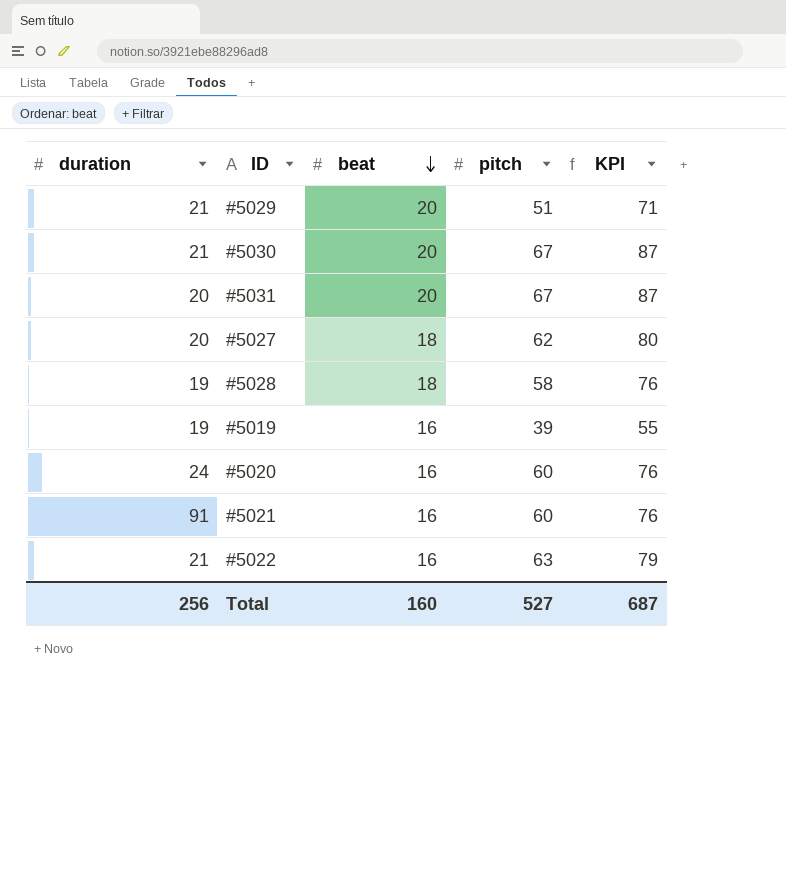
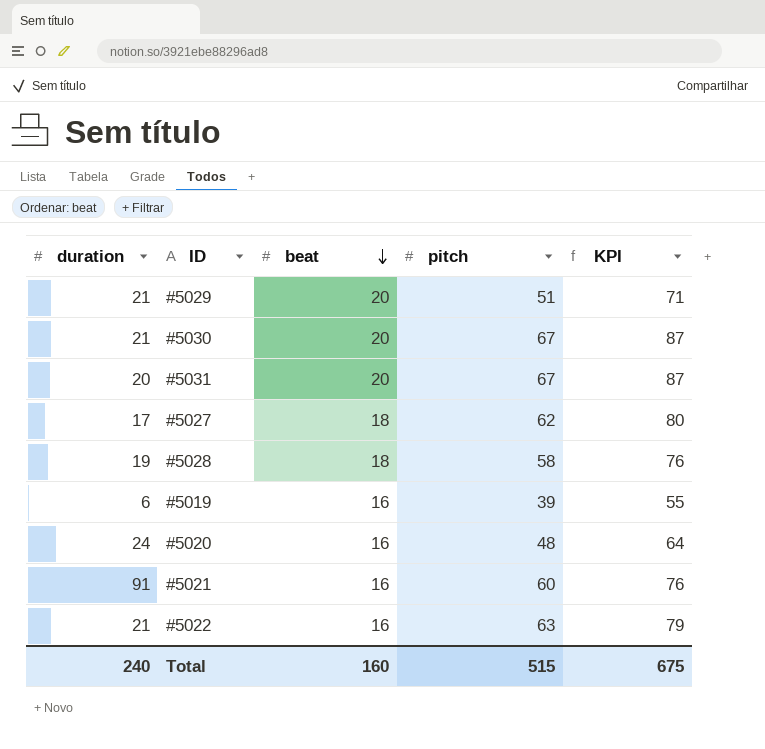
#5027 | duration: 20 -> 17
#5019 | duration: 19 -> 6
#5020 | pitch: 60 -> 48
#5020 | KPI: 76 -> 64
Total | duration: 256 -> 240
Total | pitch: 527 -> 515
Total | KPI: 687 -> 675

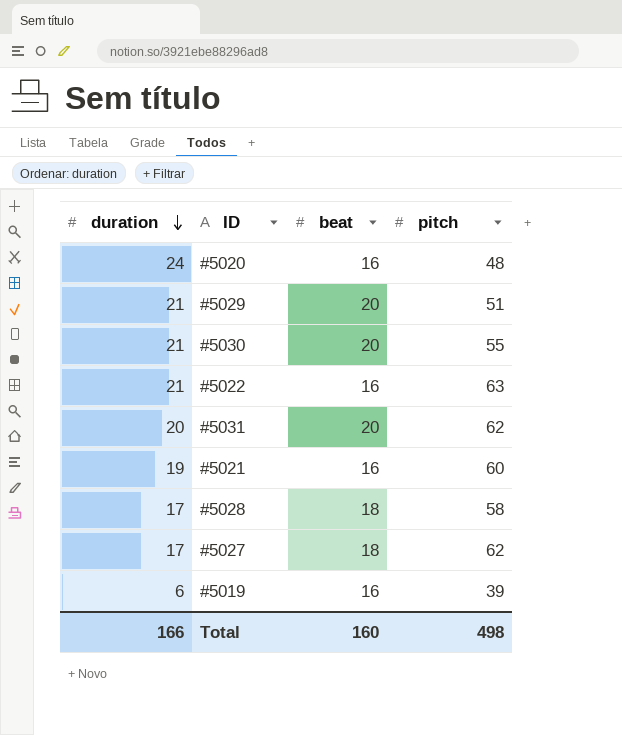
row order: beat descending -> duration descending
column KPI | formula: [beat] + [pitch] -> none
#5030 | pitch: 67 -> 55
#5031 | pitch: 67 -> 62
#5021 | duration: 91 -> 19
#5028 | duration: 19 -> 17
Total | duration: 240 -> 166
Total | pitch: 515 -> 498

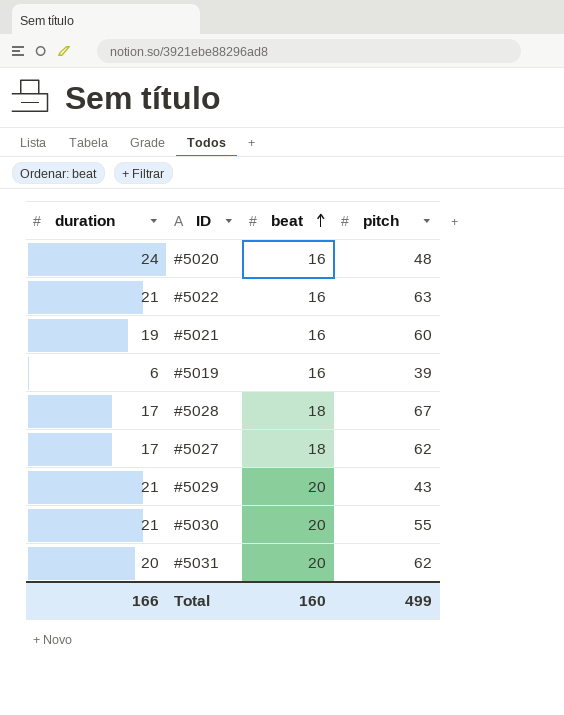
row order: duration descending -> beat ascending
#5028 | pitch: 58 -> 67
#5029 | pitch: 51 -> 43
Total | pitch: 498 -> 499

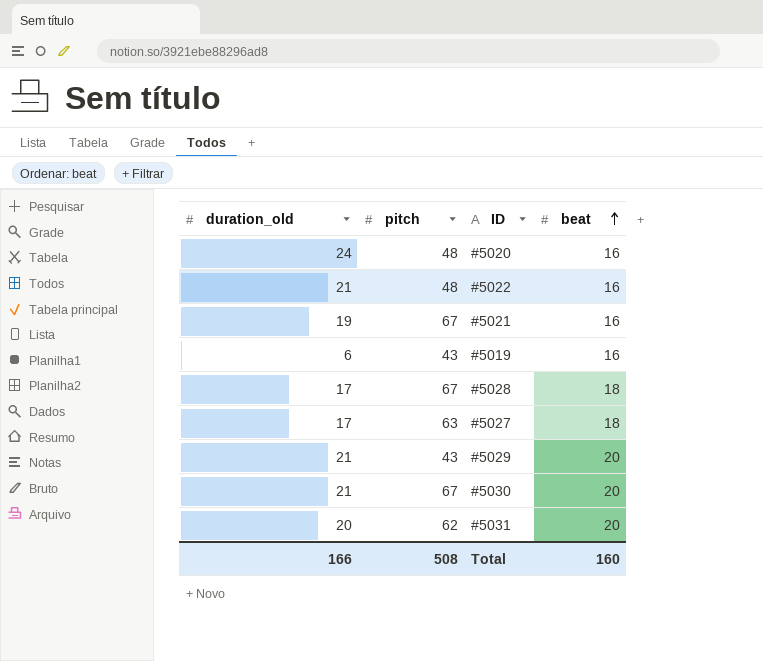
column name: duration -> duration_old
column pitch | position: 4 -> 2
#5022 | pitch: 63 -> 48
#5021 | pitch: 60 -> 67
#5019 | pitch: 39 -> 43
#5027 | pitch: 62 -> 63
#5030 | pitch: 55 -> 67
Total | pitch: 499 -> 508

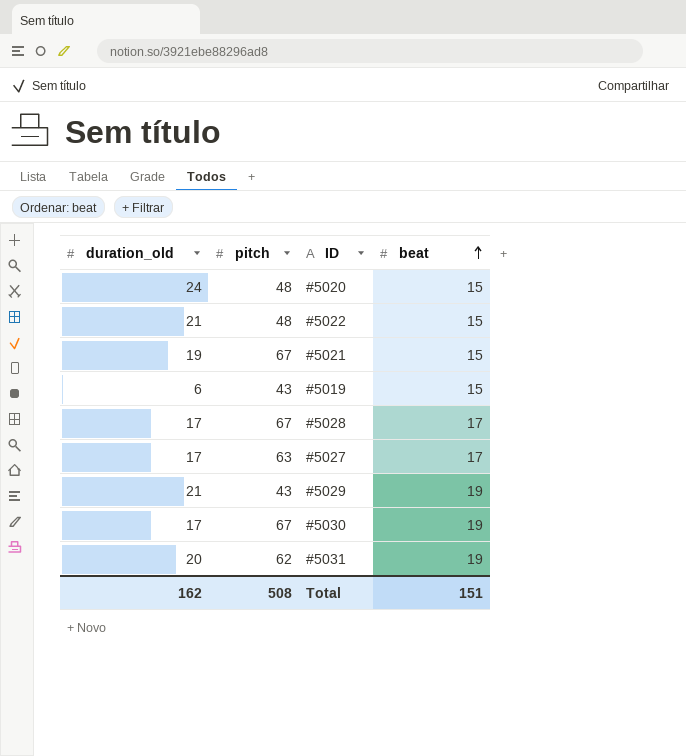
#5020 | beat: 16 -> 15
#5022 | beat: 16 -> 15
#5021 | beat: 16 -> 15
#5019 | beat: 16 -> 15
#5028 | beat: 18 -> 17
#5027 | beat: 18 -> 17
#5029 | beat: 20 -> 19
#5030 | duration_old: 21 -> 17
#5030 | beat: 20 -> 19
#5031 | beat: 20 -> 19
Total | duration_old: 166 -> 162
Total | beat: 160 -> 151

